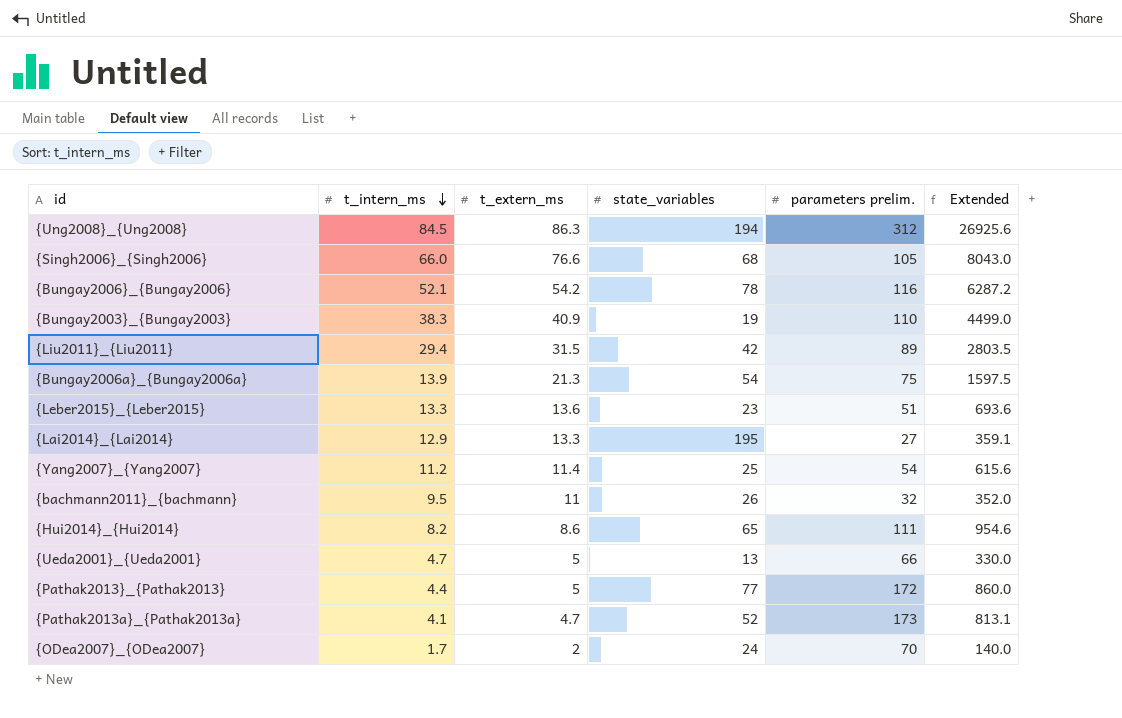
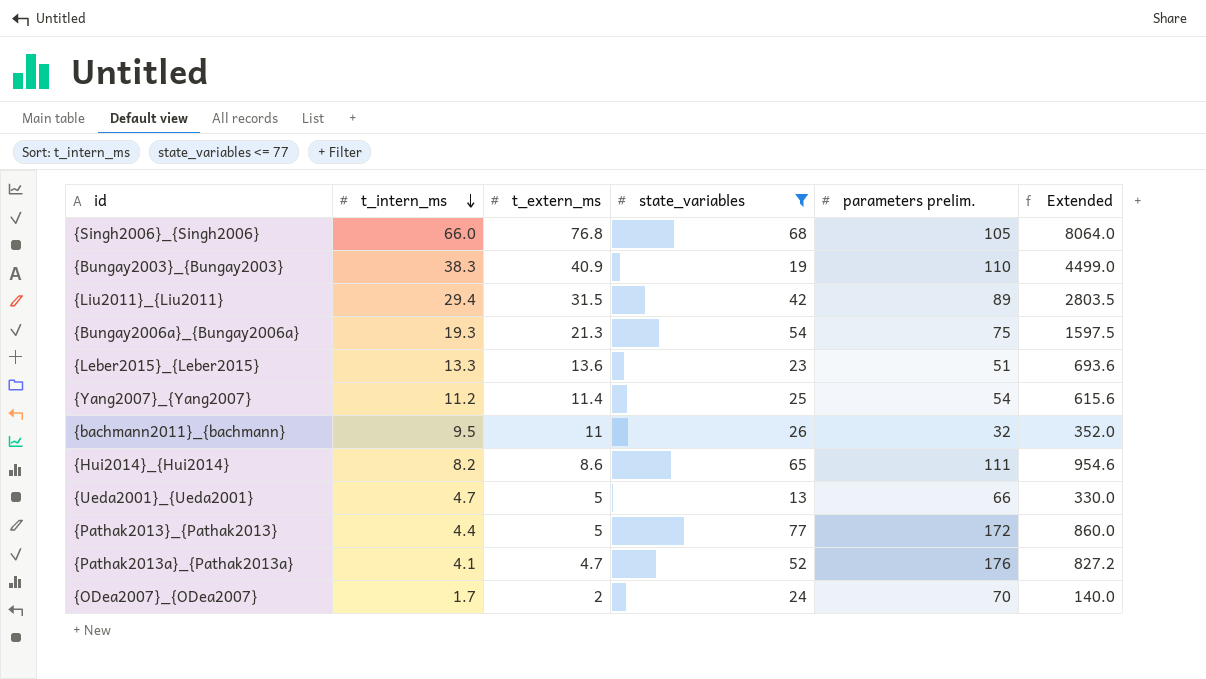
filter: none -> state_variables <= 77
{Singh2006}_{Singh2006} | t_extern_ms: 76.6 -> 76.8
{Singh2006}_{Singh2006} | Extended: 8043.0 -> 8064.0
{Bungay2006a}_{Bungay2006a} | t_intern_ms: 13.9 -> 19.3
{Pathak2013a}_{Pathak2013a} | parameters prelim.: 173 -> 176
{Pathak2013a}_{Pathak2013a} | Extended: 813.1 -> 827.2

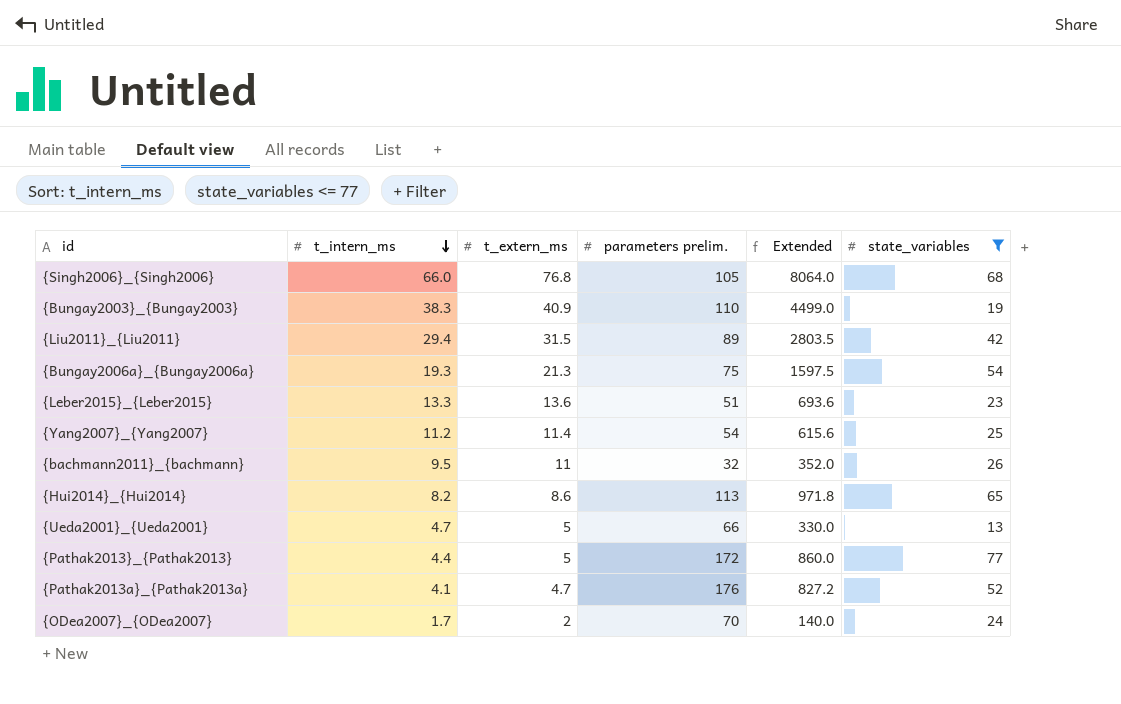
column state_variables | position: 4 -> 6
{Hui2014}_{Hui2014} | parameters prelim.: 111 -> 113
{Hui2014}_{Hui2014} | Extended: 954.6 -> 971.8

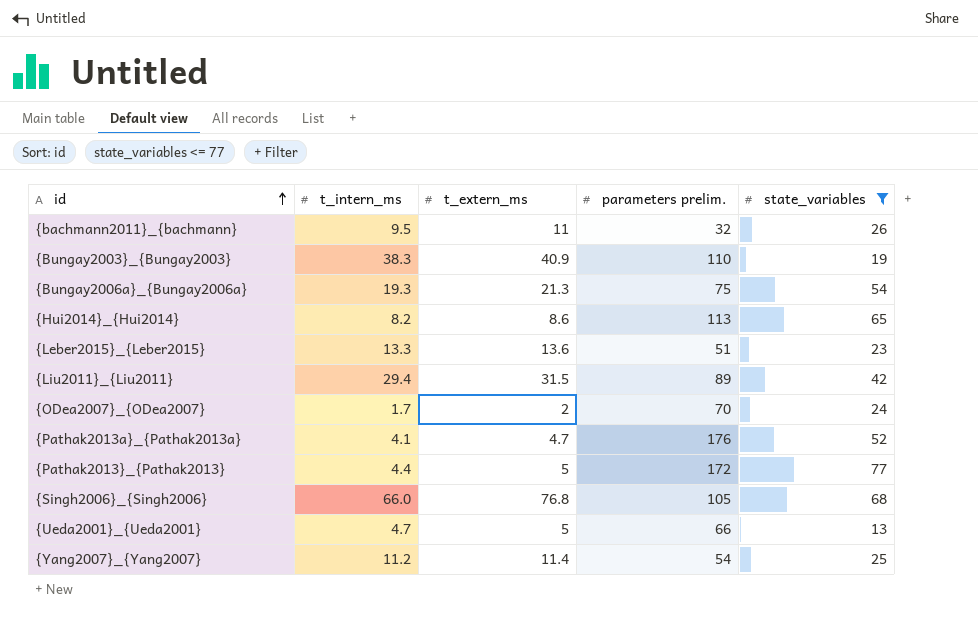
row order: t_intern_ms descending -> id ascending
column Extended | formula: [t_extern_ms] * [parameters prelim.] -> none

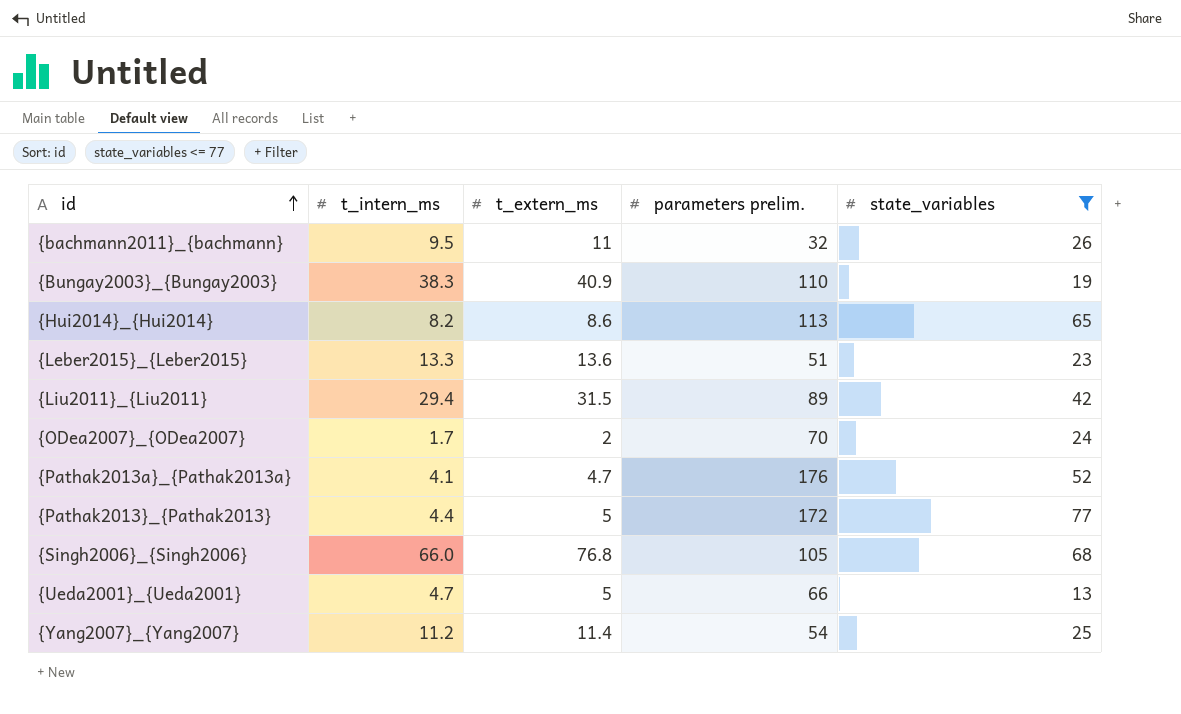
row {Bungay2006a}_{Bungay2006a}: 19.3 | 21.3 | 75 | 54 -> none

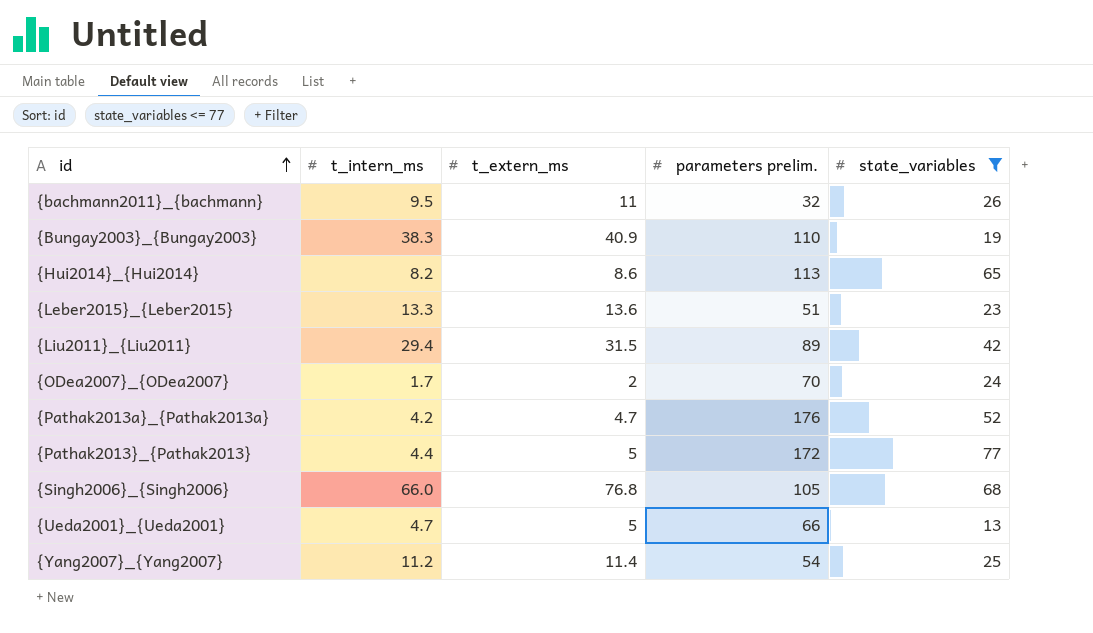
{Pathak2013a}_{Pathak2013a} | t_intern_ms: 4.1 -> 4.2

